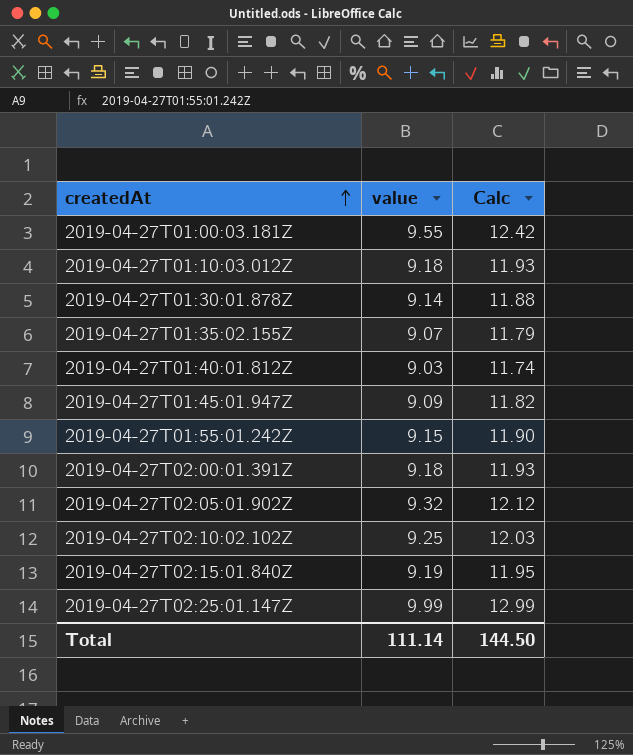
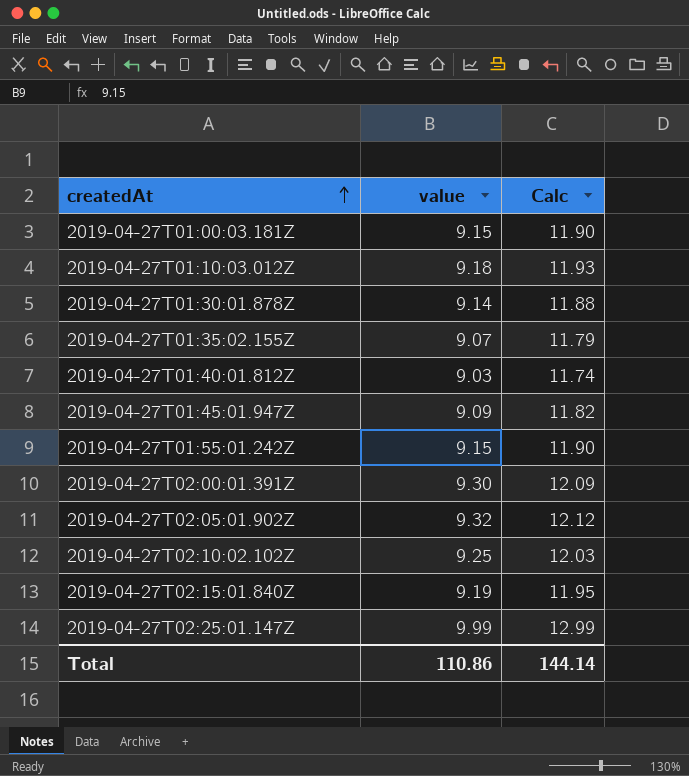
2019-04-27T01:00:03.181Z | value: 9.55 -> 9.15
2019-04-27T01:00:03.181Z | Calc: 12.42 -> 11.90
2019-04-27T02:00:01.391Z | value: 9.18 -> 9.30
2019-04-27T02:00:01.391Z | Calc: 11.93 -> 12.09
Total | value: 111.14 -> 110.86
Total | Calc: 144.50 -> 144.14

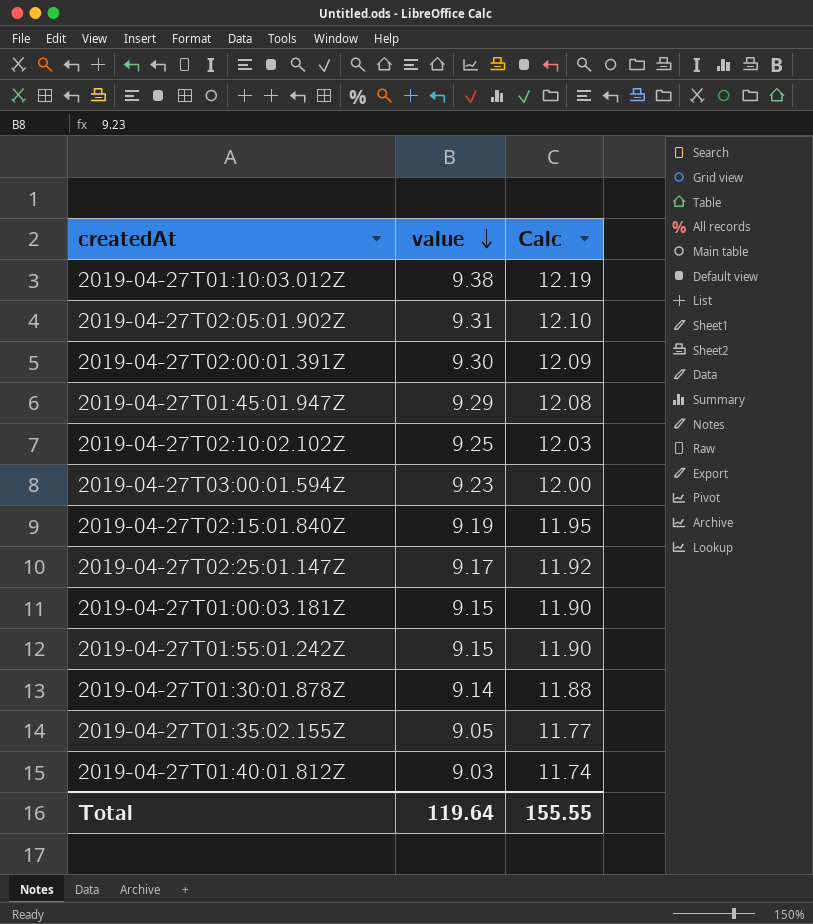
row order: createdAt ascending -> value descending
2019-04-27T01:10:03.012Z | value: 9.18 -> 9.38
2019-04-27T01:10:03.012Z | Calc: 11.93 -> 12.19
2019-04-27T02:05:01.902Z | value: 9.32 -> 9.31
2019-04-27T02:05:01.902Z | Calc: 12.12 -> 12.10
2019-04-27T01:45:01.947Z | value: 9.09 -> 9.29
2019-04-27T01:45:01.947Z | Calc: 11.82 -> 12.08
row 2019-04-27T03:00:01.594Z: none -> 9.23 | 12.00
2019-04-27T02:25:01.147Z | value: 9.99 -> 9.17
2019-04-27T02:25:01.147Z | Calc: 12.99 -> 11.92
2019-04-27T01:35:02.155Z | value: 9.07 -> 9.05
2019-04-27T01:35:02.155Z | Calc: 11.79 -> 11.77
Total | value: 110.86 -> 119.64
Total | Calc: 144.14 -> 155.55

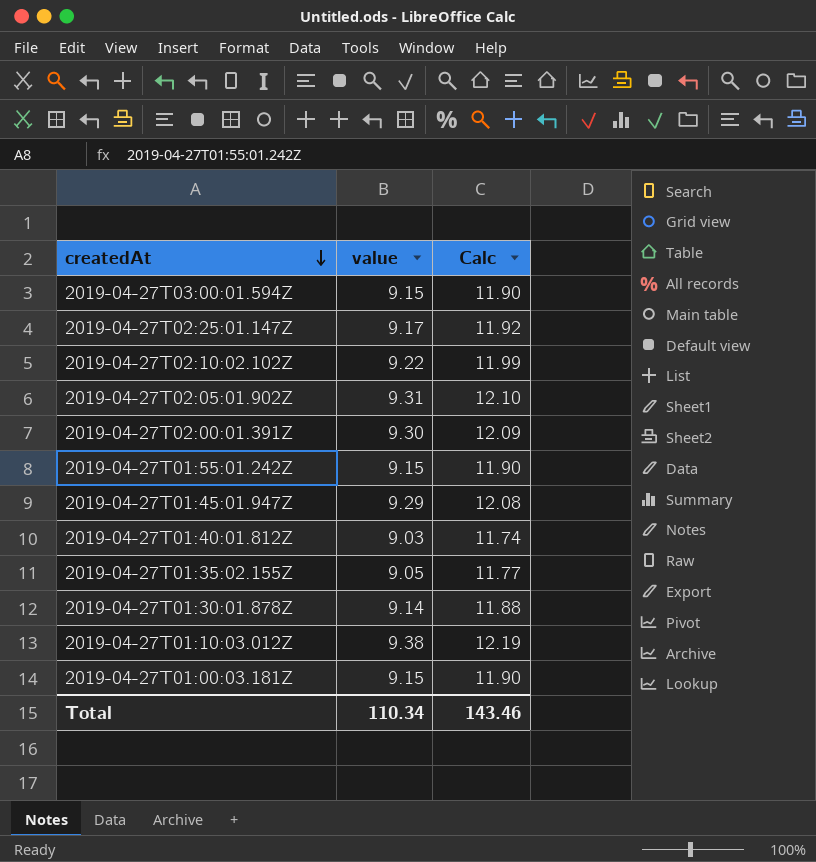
row order: value descending -> createdAt descending
row 2019-04-27T02:15:01.840Z: 9.19 | 11.95 -> none
2019-04-27T03:00:01.594Z | value: 9.23 -> 9.15
2019-04-27T03:00:01.594Z | Calc: 12.00 -> 11.90
2019-04-27T02:10:02.102Z | value: 9.25 -> 9.22
2019-04-27T02:10:02.102Z | Calc: 12.03 -> 11.99
Total | value: 119.64 -> 110.34
Total | Calc: 155.55 -> 143.46

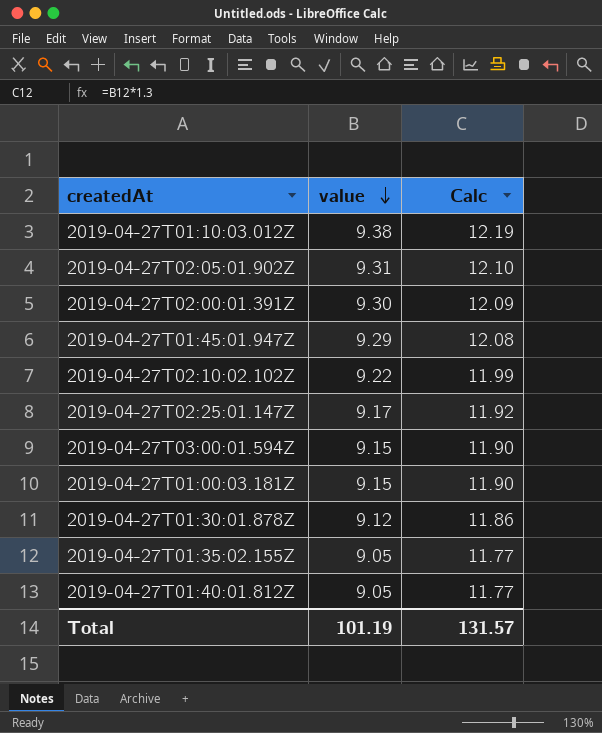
row order: createdAt descending -> value descending
row 2019-04-27T01:55:01.242Z: 9.15 | 11.90 -> none
2019-04-27T01:30:01.878Z | value: 9.14 -> 9.12
2019-04-27T01:30:01.878Z | Calc: 11.88 -> 11.86
2019-04-27T01:40:01.812Z | value: 9.03 -> 9.05
2019-04-27T01:40:01.812Z | Calc: 11.74 -> 11.77
Total | value: 110.34 -> 101.19
Total | Calc: 143.46 -> 131.57

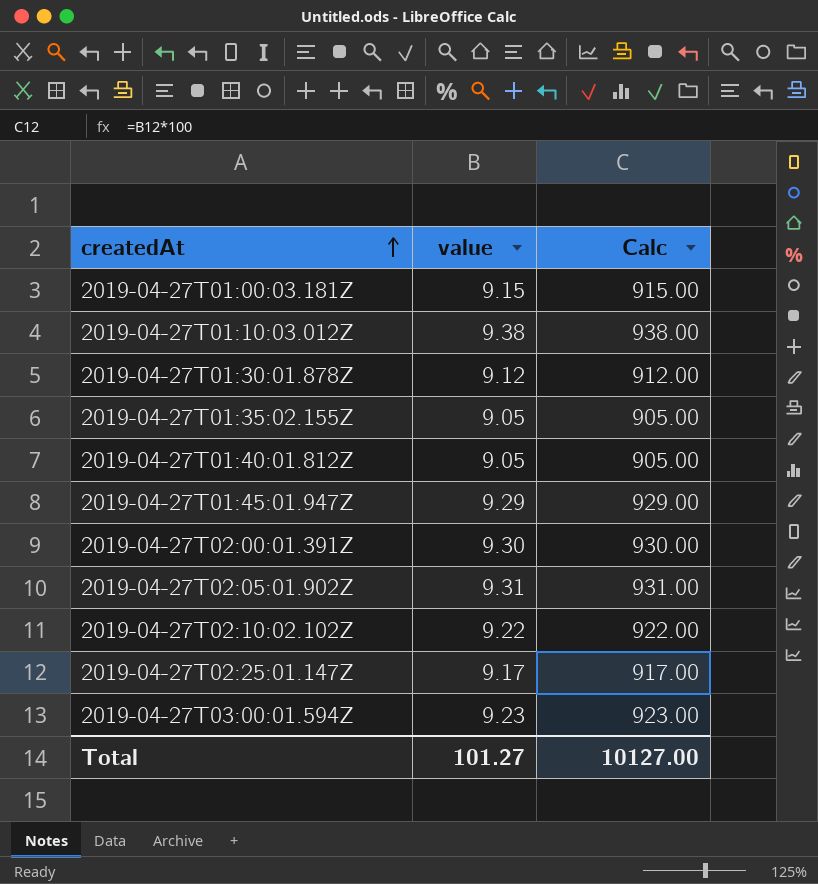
row order: value descending -> createdAt ascending
column Calc | formula: [value] * 1.3 -> [value] * 100
2019-04-27T03:00:01.594Z | value: 9.15 -> 9.23
Total | value: 101.19 -> 101.27
Total | Calc: 131.57 -> 10127.00

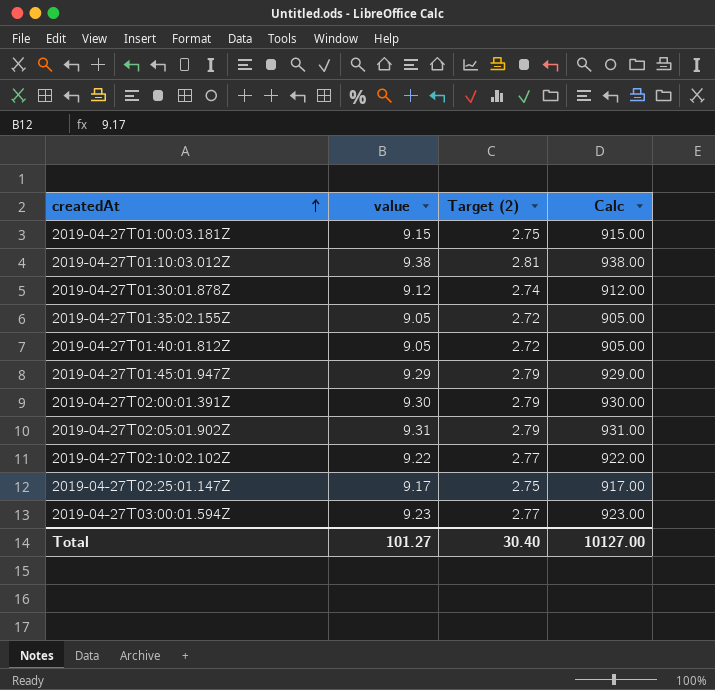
column Target (2) | formula: none -> [value] * 0.3

